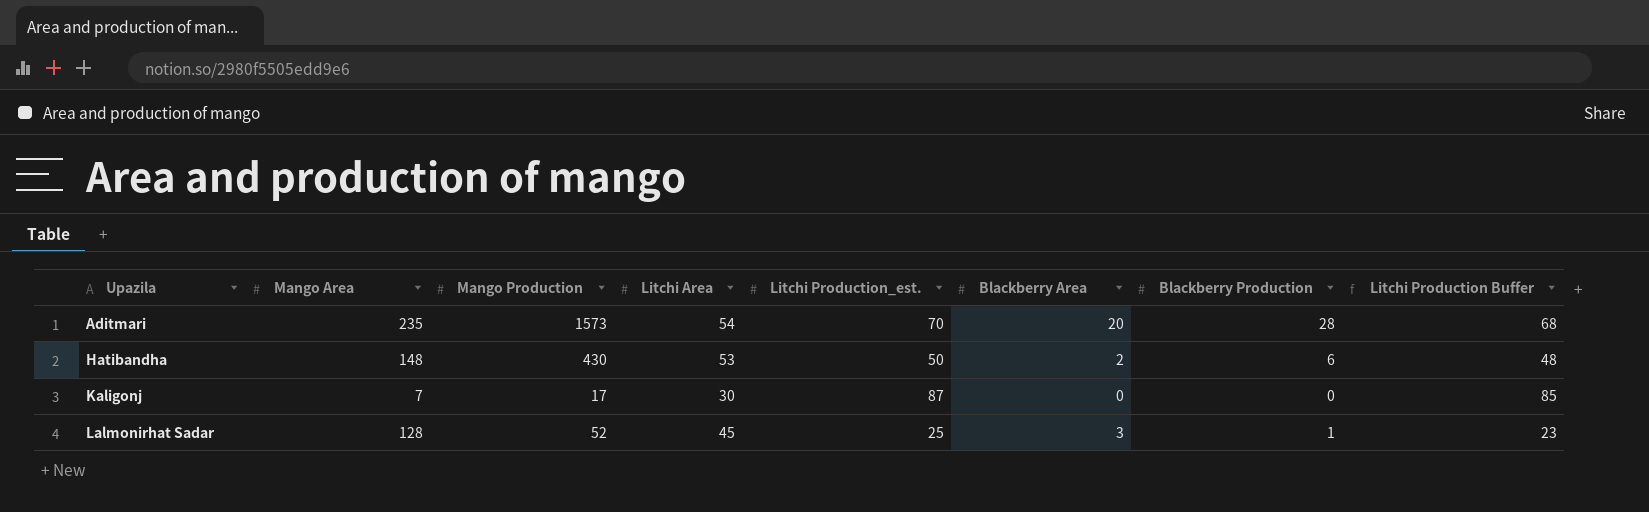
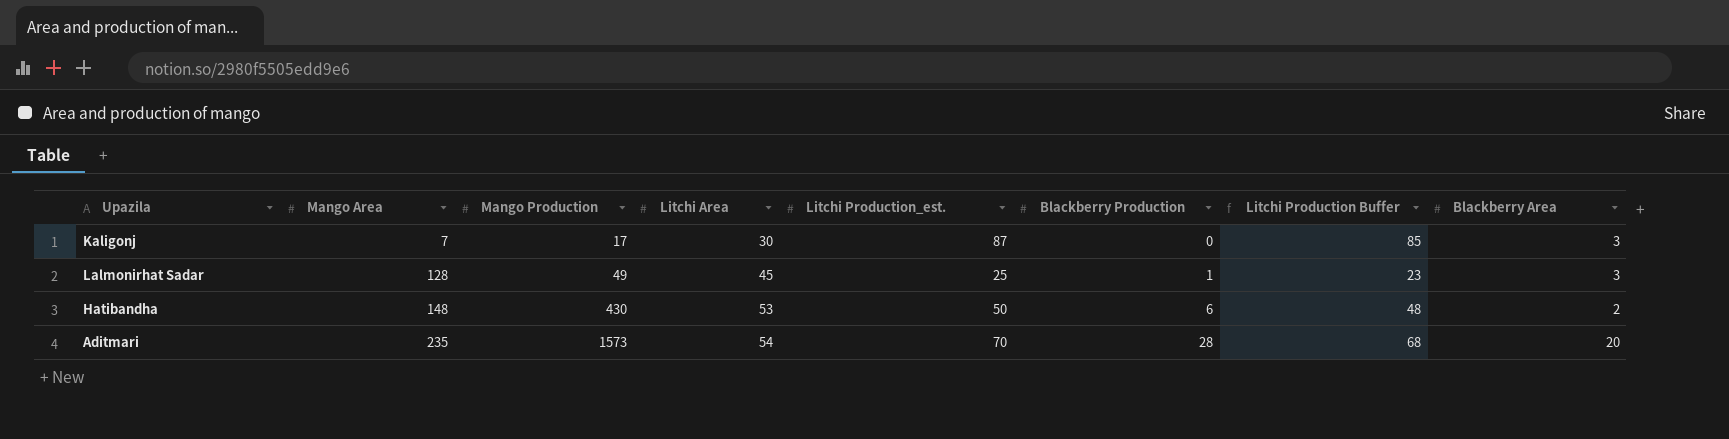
row order: Upazila ascending -> Mango Area ascending
column Blackberry Area | position: 6 -> 8
Kaligonj | Blackberry Area: 0 -> 3
Lalmonirhat Sadar | Mango Production: 52 -> 49

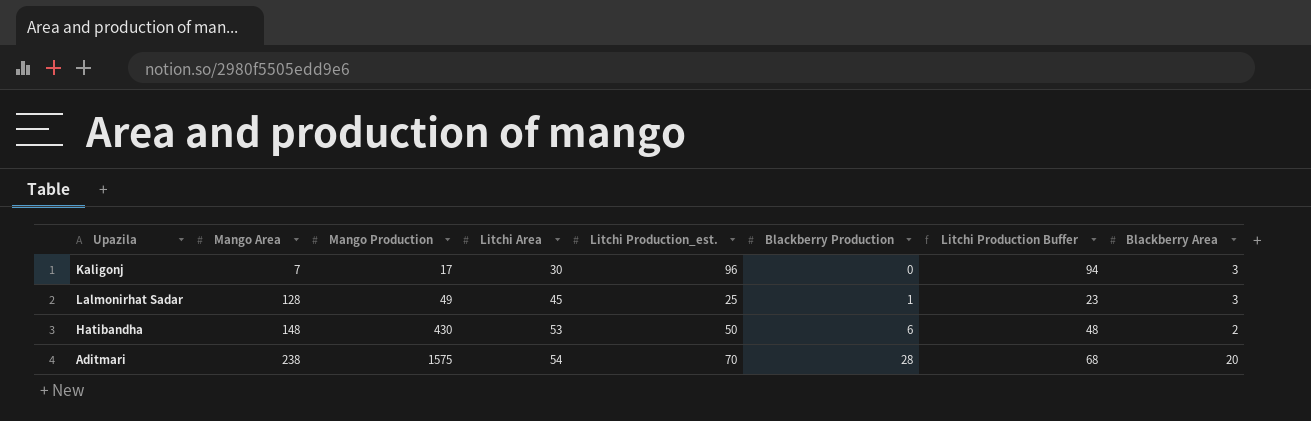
Kaligonj | Litchi Production_est.: 87 -> 96
Kaligonj | Litchi Production Buffer: 85 -> 94
Aditmari | Mango Area: 235 -> 238
Aditmari | Mango Production: 1573 -> 1575

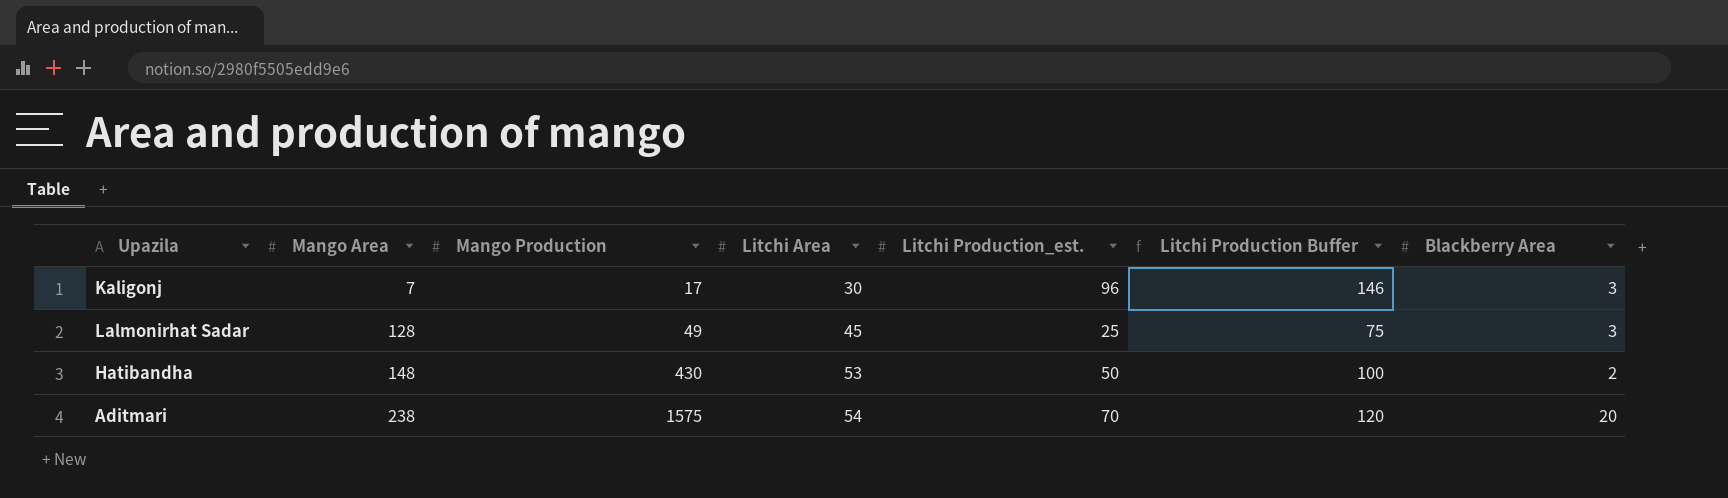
column Blackberry Production | position: 6 -> none
column Litchi Production Buffer | formula: [Litchi Production_est.] - 2 -> [Litchi Production_est.] + 50

